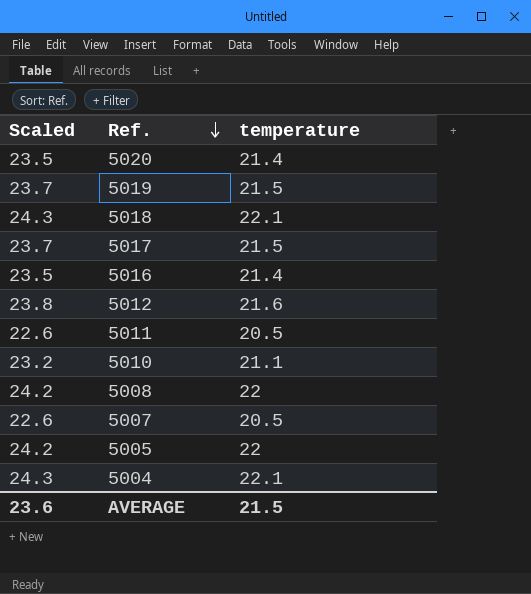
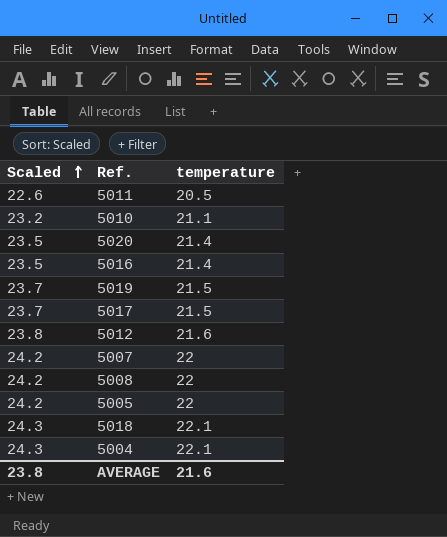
row order: Ref. descending -> Scaled ascending
5007 | Scaled: 22.6 -> 24.2
5007 | temperature: 20.5 -> 22
AVERAGE | Scaled: 23.6 -> 23.8
AVERAGE | temperature: 21.5 -> 21.6

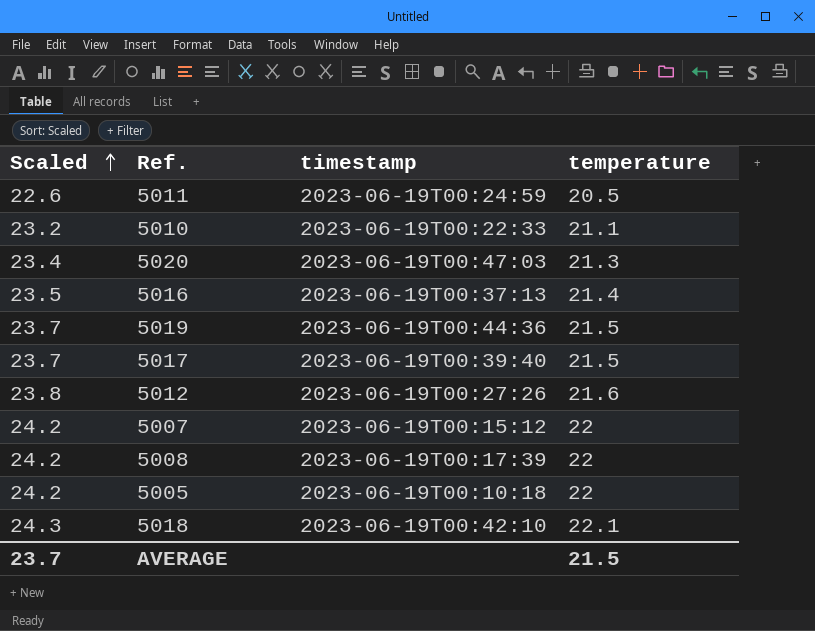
column timestamp | position: none -> 3
row 5004: 24.3 | 22.1 -> none
5020 | Scaled: 23.5 -> 23.4
5020 | temperature: 21.4 -> 21.3
AVERAGE | Scaled: 23.8 -> 23.7
AVERAGE | temperature: 21.6 -> 21.5

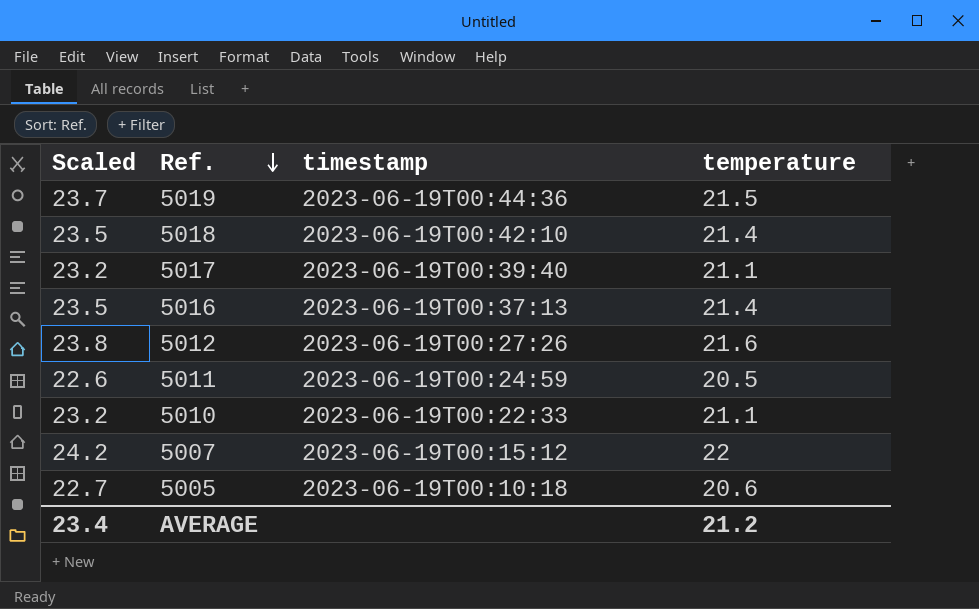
row order: Scaled ascending -> Ref. descending
row 5020: 23.4 | 2023-06-19T00:47:03 | 21.3 -> none
row 5008: 24.2 | 2023-06-19T00:17:39 | 22 -> none
5018 | Scaled: 24.3 -> 23.5
5018 | temperature: 22.1 -> 21.4
5017 | Scaled: 23.7 -> 23.2
5017 | temperature: 21.5 -> 21.1
5005 | Scaled: 24.2 -> 22.7
5005 | temperature: 22 -> 20.6
AVERAGE | Scaled: 23.7 -> 23.4
AVERAGE | temperature: 21.5 -> 21.2

